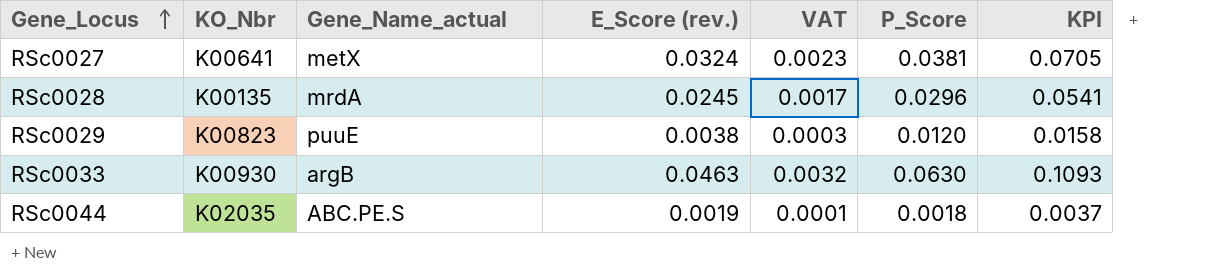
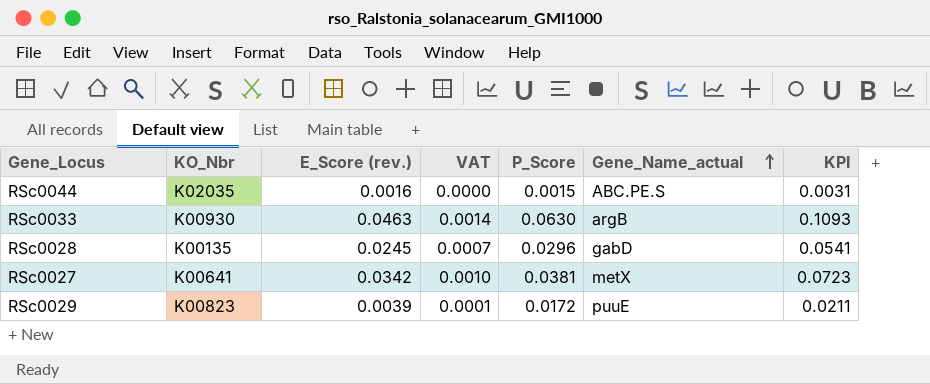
row order: Gene_Locus ascending -> Gene_Name_actual ascending
column VAT | formula: [E_Score (rev.)] * 0.07 -> [E_Score (rev.)] * 0.03
column Gene_Name_actual | position: 3 -> 6
RSc0044 | E_Score (rev.): 0.0019 -> 0.0016
RSc0044 | P_Score: 0.0018 -> 0.0015
RSc0044 | KPI: 0.0037 -> 0.0031
RSc0028 | Gene_Name_actual: mrdA -> gabD
RSc0027 | E_Score (rev.): 0.0324 -> 0.0342
RSc0027 | KPI: 0.0705 -> 0.0723
RSc0029 | E_Score (rev.): 0.0038 -> 0.0039
RSc0029 | P_Score: 0.0120 -> 0.0172
RSc0029 | KPI: 0.0158 -> 0.0211

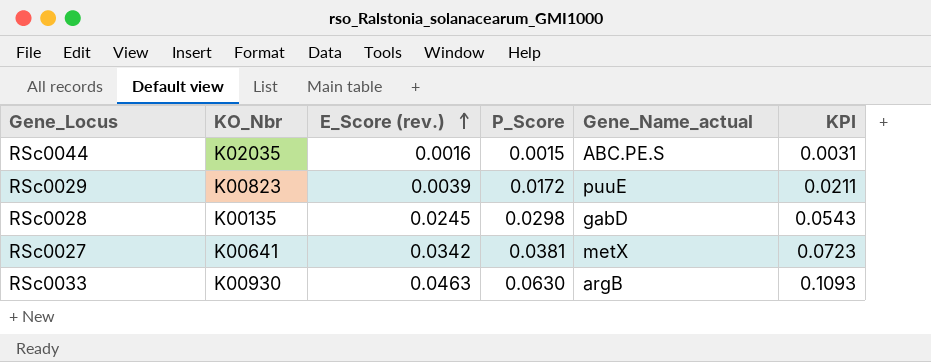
row order: Gene_Name_actual ascending -> E_Score (rev.) ascending
column VAT | formula: [E_Score (rev.)] * 0.03 -> none
RSc0028 | P_Score: 0.0296 -> 0.0298
RSc0028 | KPI: 0.0541 -> 0.0543

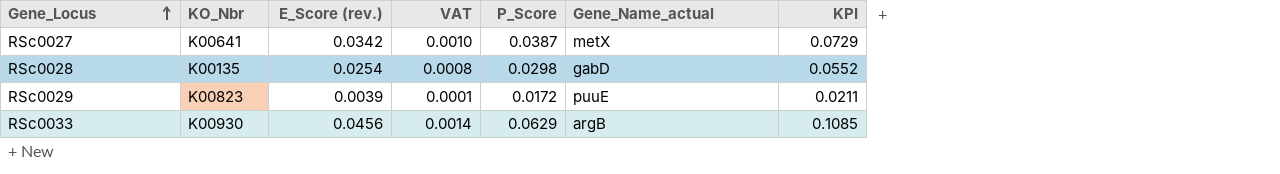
row order: E_Score (rev.) ascending -> Gene_Locus ascending
column VAT | formula: none -> [E_Score (rev.)] * 0.03
row RSc0044: K02035 | 0.0016 | 0.0015 | ABC.PE.S | 0.0031 -> none
RSc0027 | P_Score: 0.0381 -> 0.0387
RSc0027 | KPI: 0.0723 -> 0.0729
RSc0028 | E_Score (rev.): 0.0245 -> 0.0254
RSc0028 | KPI: 0.0543 -> 0.0552
RSc0033 | E_Score (rev.): 0.0463 -> 0.0456
RSc0033 | P_Score: 0.0630 -> 0.0629
RSc0033 | KPI: 0.1093 -> 0.1085

